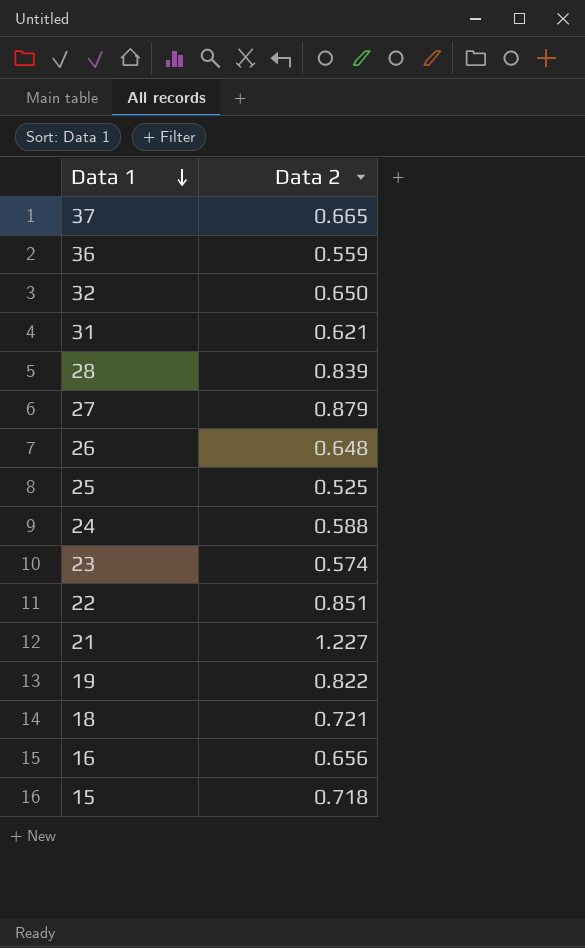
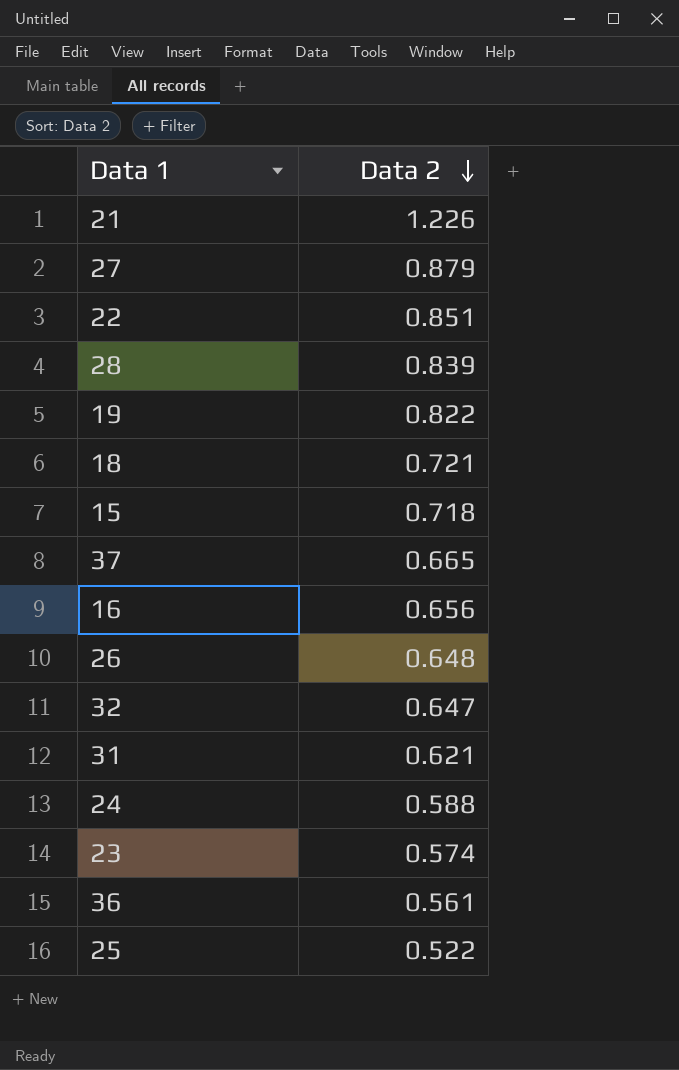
row order: Data 1 descending -> Data 2 descending
21 | Data 2: 1.227 -> 1.226
32 | Data 2: 0.650 -> 0.647
36 | Data 2: 0.559 -> 0.561
25 | Data 2: 0.525 -> 0.522

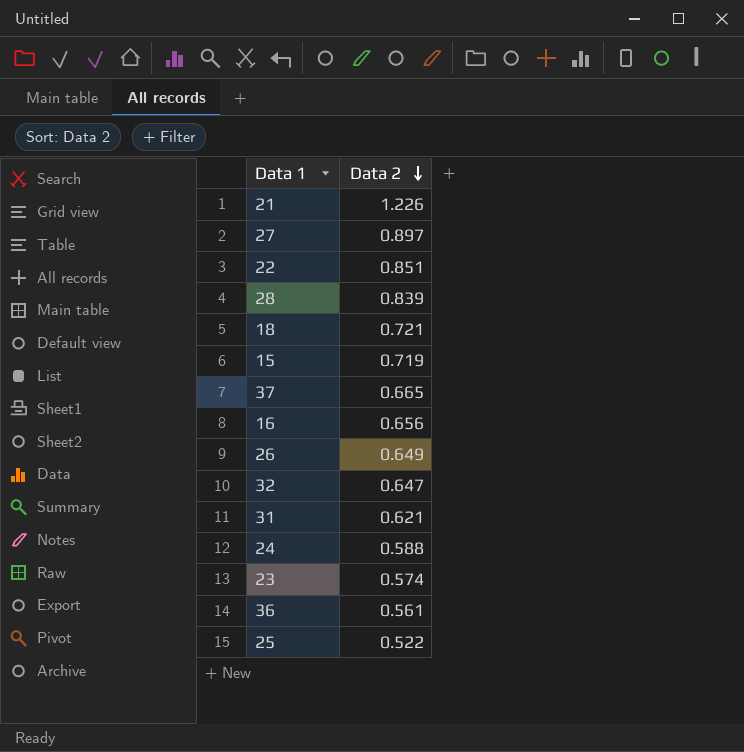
row 19: 0.822 -> none
27 | Data 2: 0.879 -> 0.897
15 | Data 2: 0.718 -> 0.719
26 | Data 2: 0.648 -> 0.649

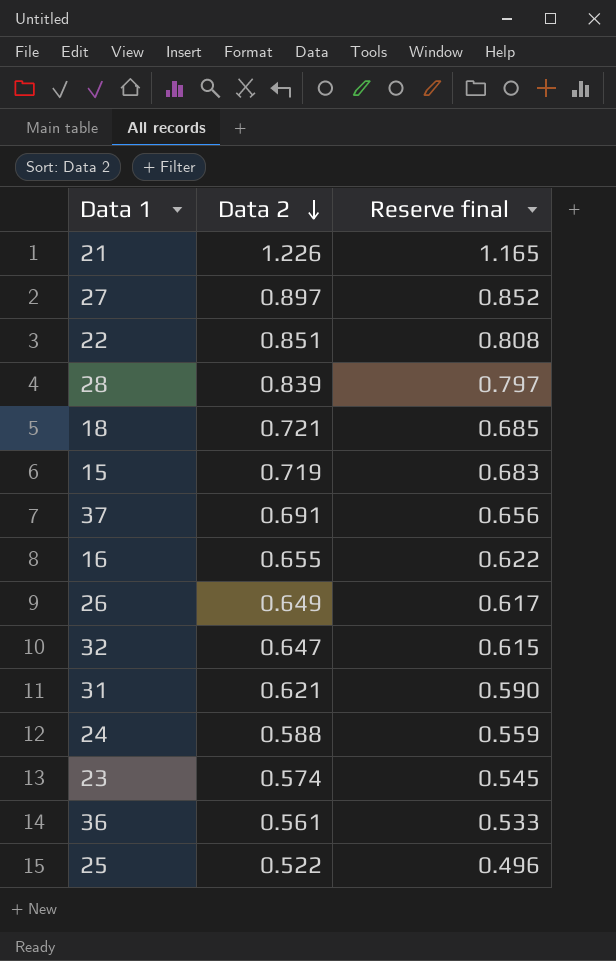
column Reserve final | formula: none -> [Data 2] * 0.95
37 | Data 2: 0.665 -> 0.691
16 | Data 2: 0.656 -> 0.655

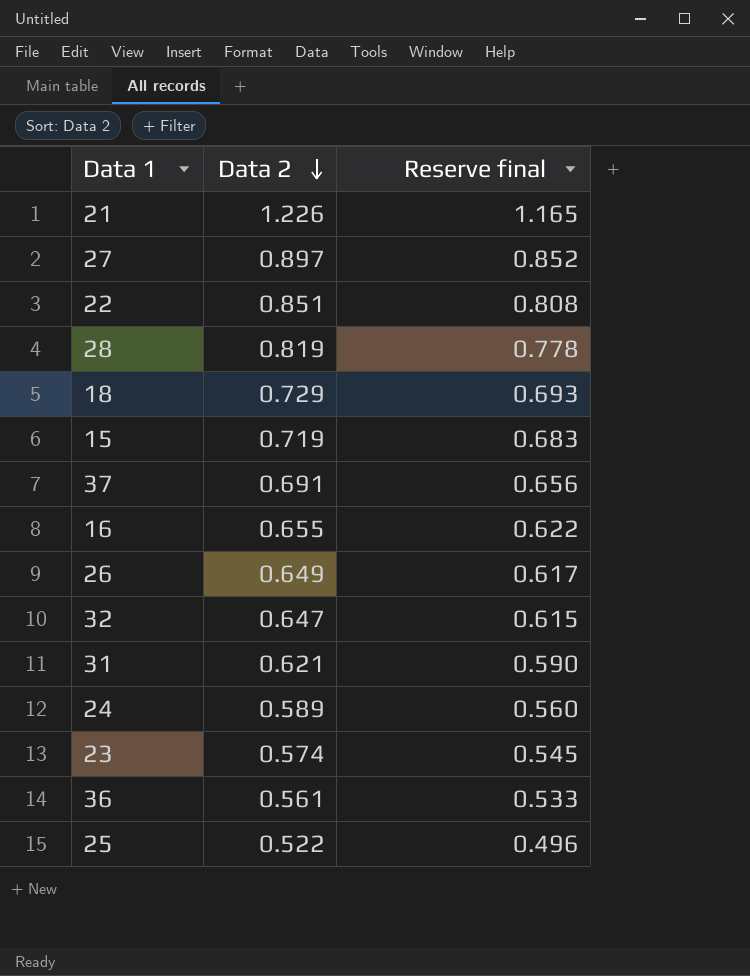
28 | Data 2: 0.839 -> 0.819
28 | Reserve final: 0.797 -> 0.778
18 | Data 2: 0.721 -> 0.729
18 | Reserve final: 0.685 -> 0.693
24 | Data 2: 0.588 -> 0.589
24 | Reserve final: 0.559 -> 0.560

